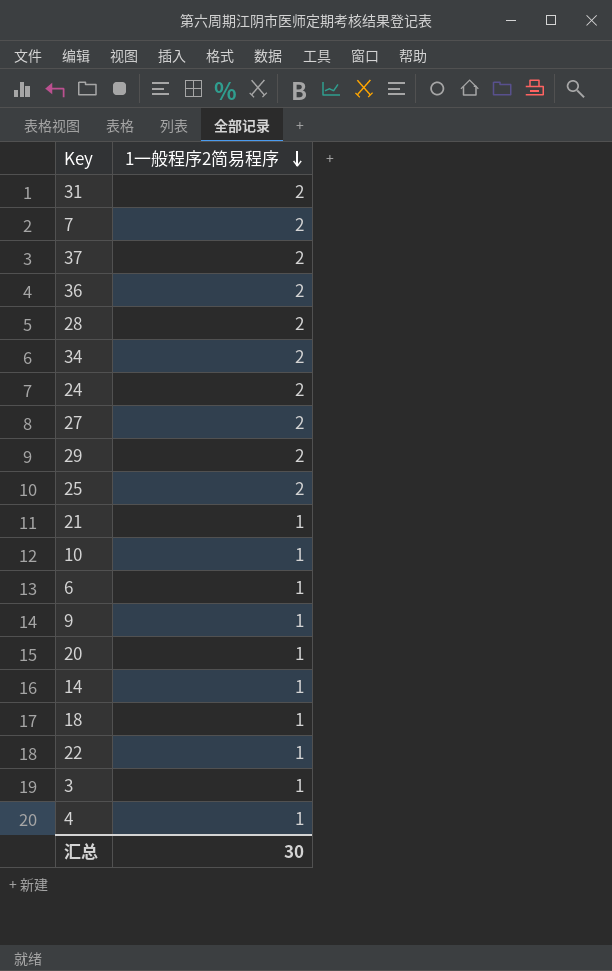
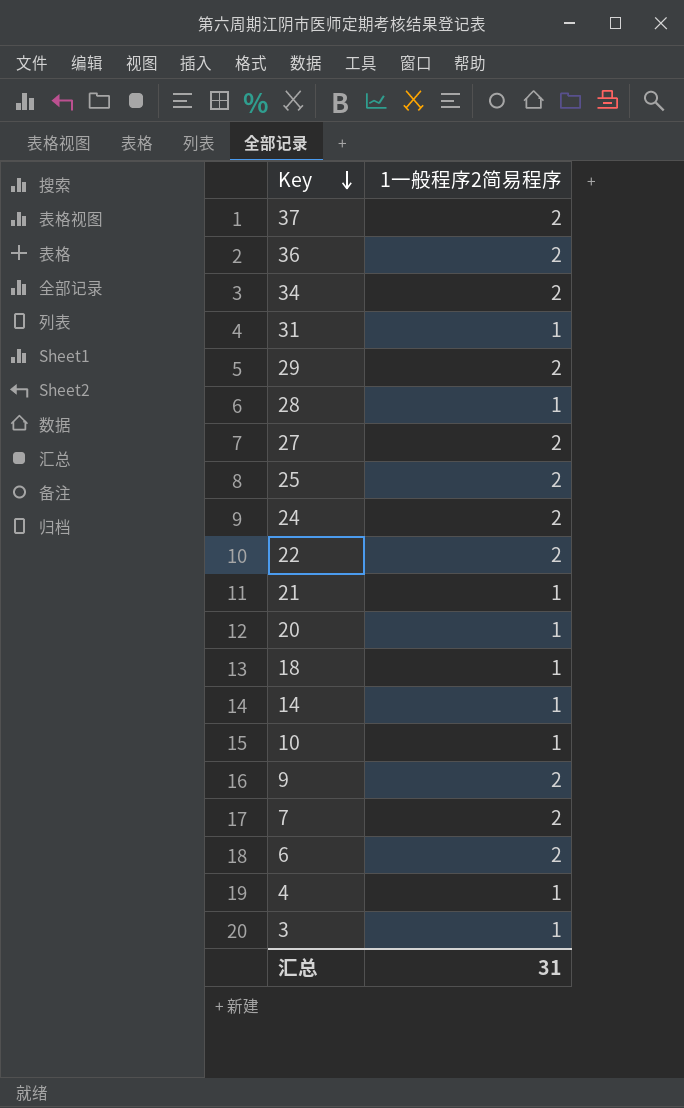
row order: 1一般程序2简易程序 descending -> Key descending
31 | 1一般程序2简易程序: 2 -> 1
28 | 1一般程序2简易程序: 2 -> 1
22 | 1一般程序2简易程序: 1 -> 2
9 | 1一般程序2简易程序: 1 -> 2
6 | 1一般程序2简易程序: 1 -> 2
汇总 | 1一般程序2简易程序: 30 -> 31

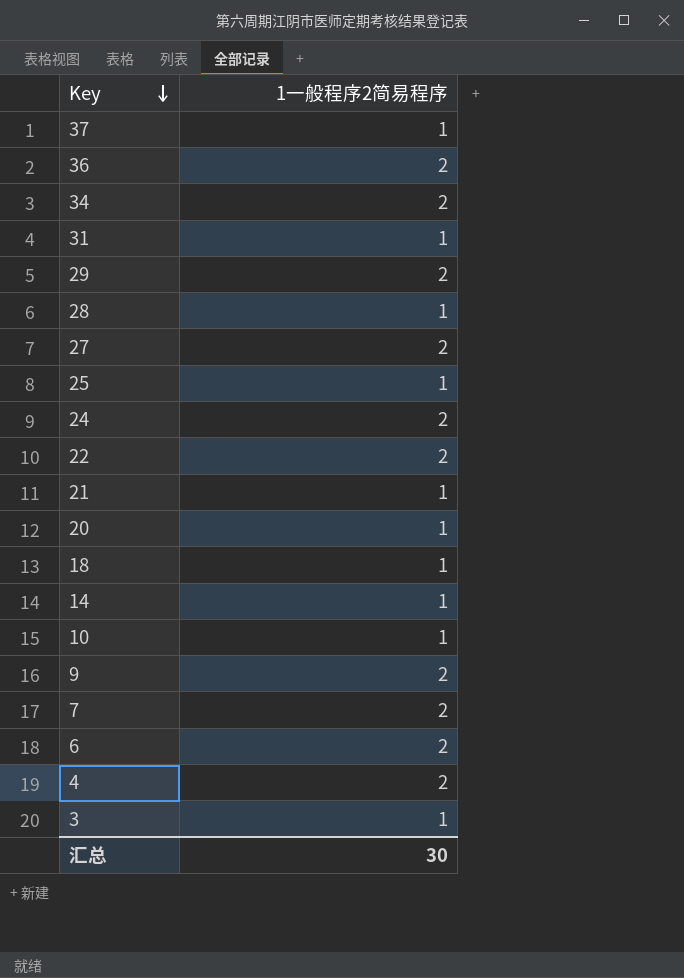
37 | 1一般程序2简易程序: 2 -> 1
25 | 1一般程序2简易程序: 2 -> 1
4 | 1一般程序2简易程序: 1 -> 2
汇总 | 1一般程序2简易程序: 31 -> 30

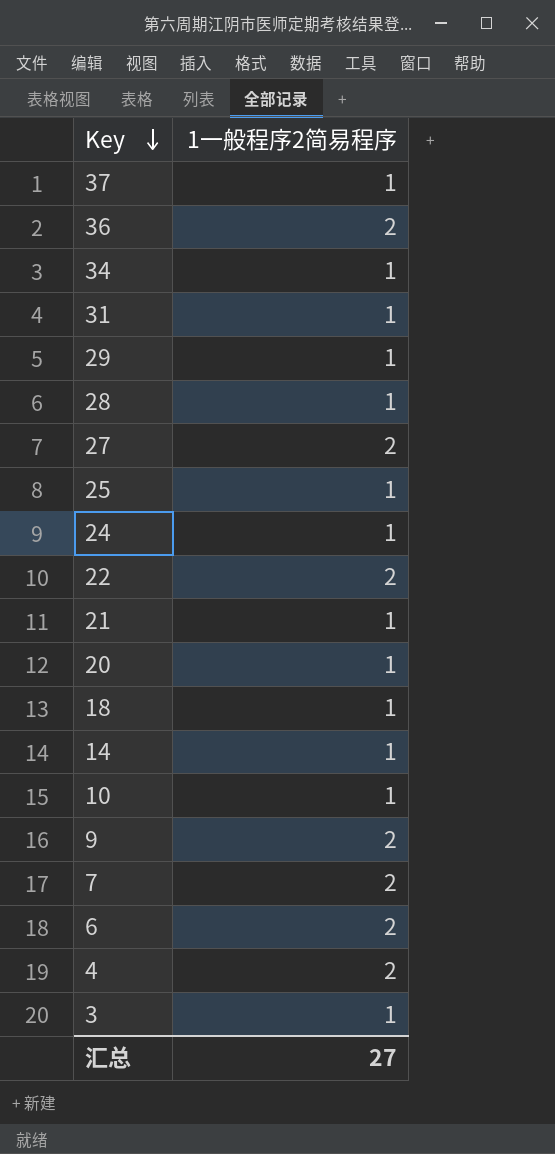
34 | 1一般程序2简易程序: 2 -> 1
29 | 1一般程序2简易程序: 2 -> 1
24 | 1一般程序2简易程序: 2 -> 1
汇总 | 1一般程序2简易程序: 30 -> 27

